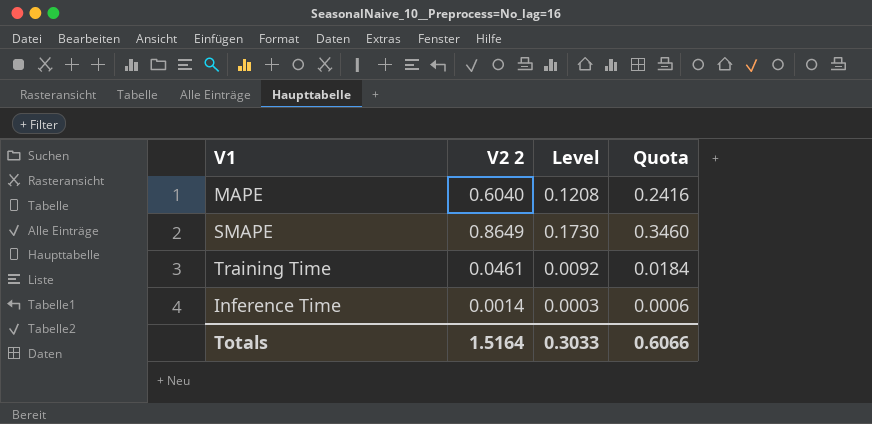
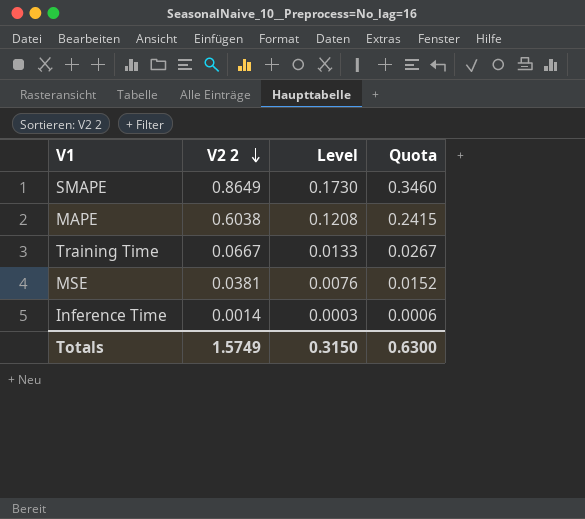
row order: none -> V2 2 descending
MAPE | V2 2: 0.6040 -> 0.6038
MAPE | Quota: 0.2416 -> 0.2415
Training Time | V2 2: 0.0461 -> 0.0667
Training Time | Level: 0.0092 -> 0.0133
Training Time | Quota: 0.0184 -> 0.0267
row MSE: none -> 0.0381 | 0.0076 | 0.0152
Totals | V2 2: 1.5164 -> 1.5749
Totals | Level: 0.3033 -> 0.3150
Totals | Quota: 0.6066 -> 0.6300

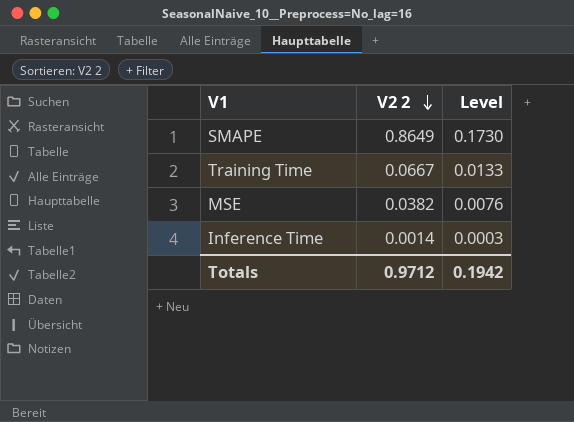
column Quota | formula: [V2 2] * 0.4 -> none
row MAPE: 0.6038 | 0.1208 | 0.2415 -> none
MSE | V2 2: 0.0381 -> 0.0382
Totals | V2 2: 1.5749 -> 0.9712
Totals | Level: 0.3150 -> 0.1942

